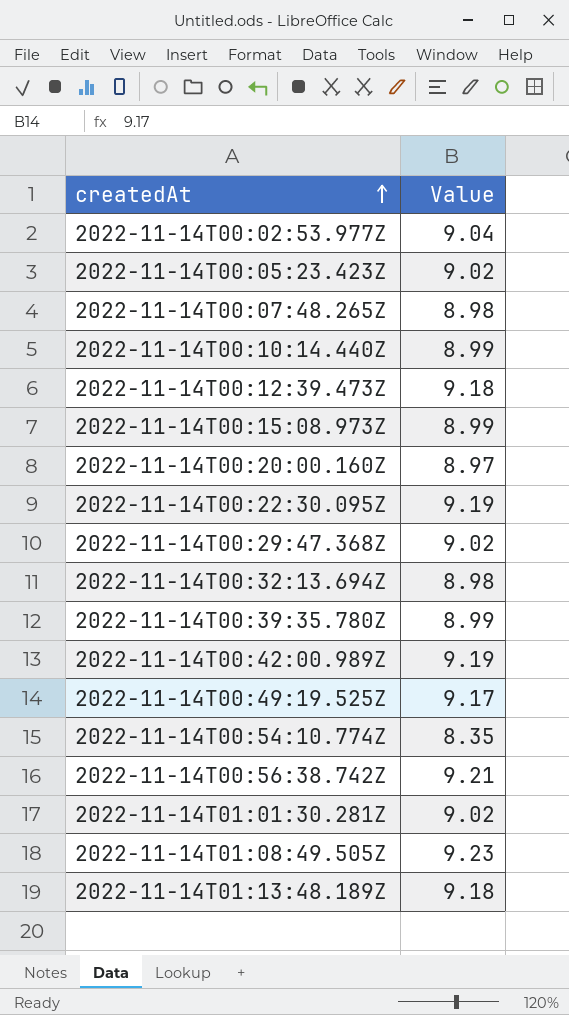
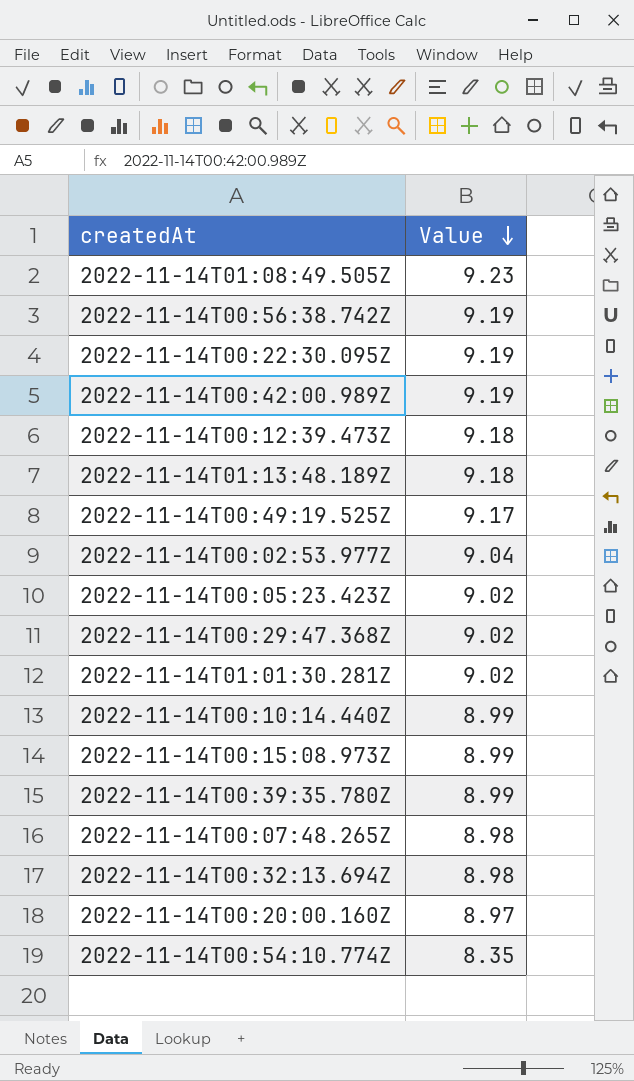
row order: createdAt ascending -> Value descending
2022-11-14T00:56:38.742Z | Value: 9.21 -> 9.19

